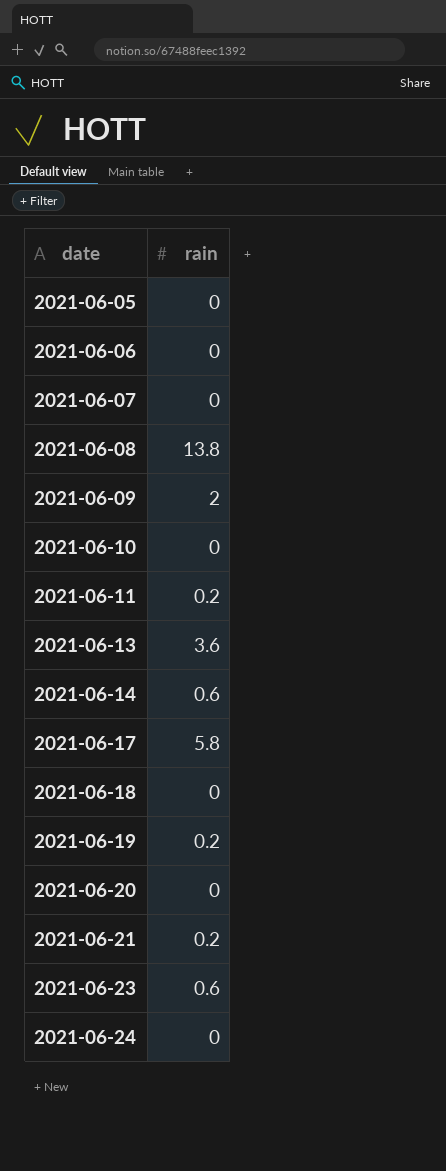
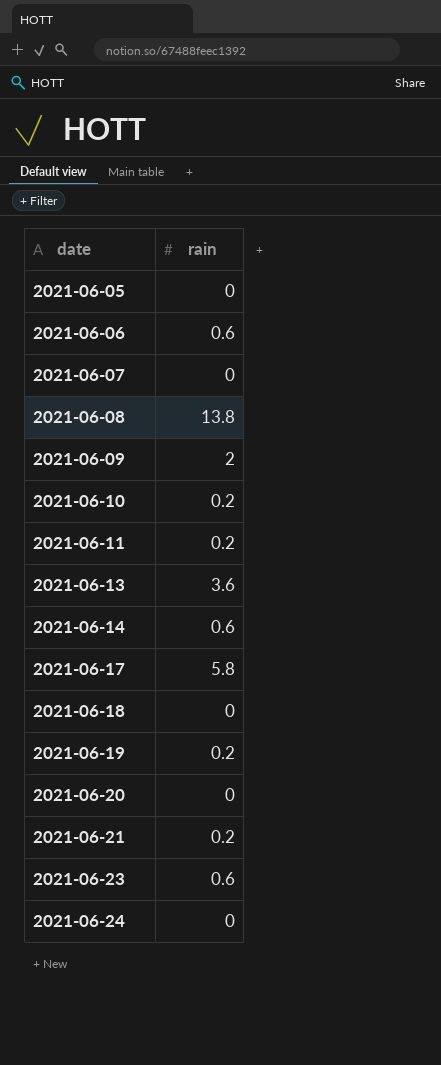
2021-06-06 | rain: 0 -> 0.6
2021-06-10 | rain: 0 -> 0.2

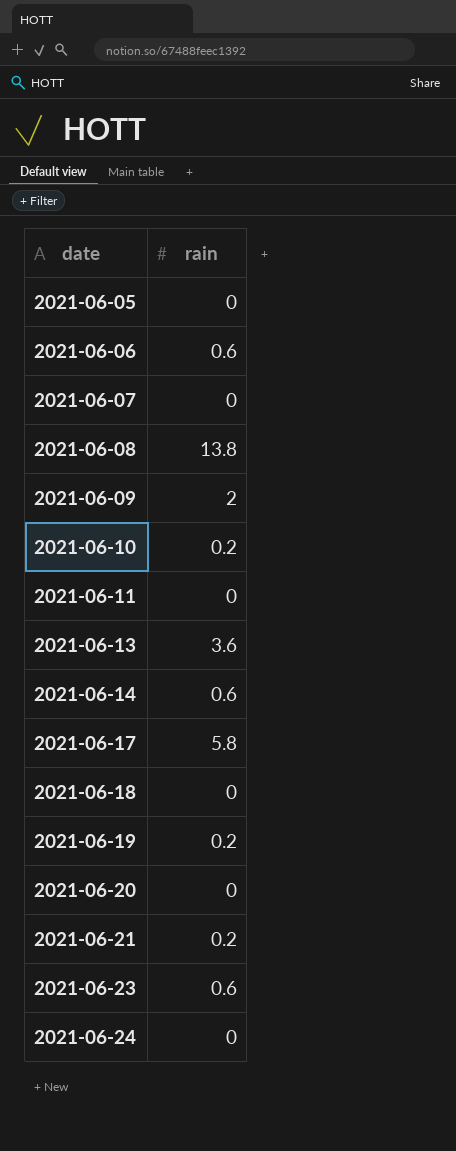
2021-06-11 | rain: 0.2 -> 0

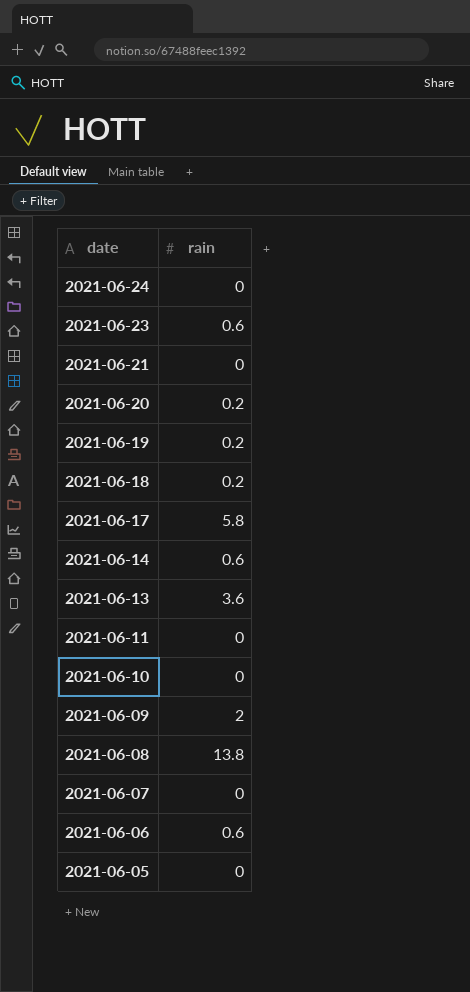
row order: date ascending -> date descending
2021-06-21 | rain: 0.2 -> 0
2021-06-20 | rain: 0 -> 0.2
2021-06-18 | rain: 0 -> 0.2
2021-06-10 | rain: 0.2 -> 0

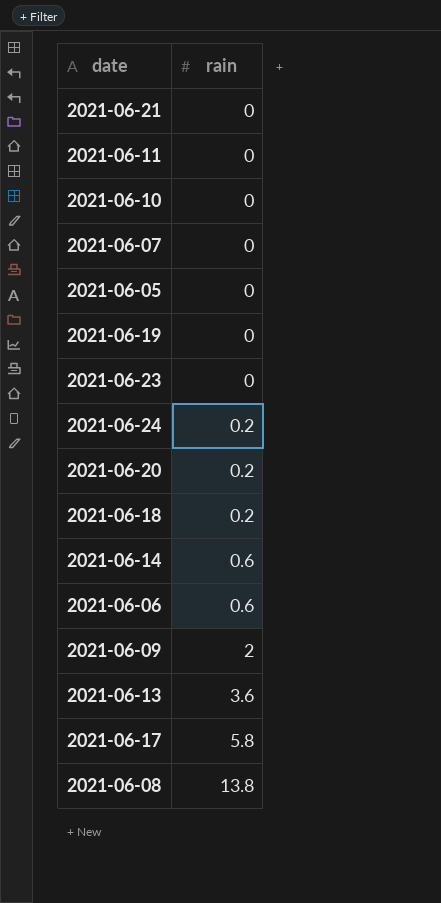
row order: date descending -> rain ascending
2021-06-19 | rain: 0.2 -> 0
2021-06-23 | rain: 0.6 -> 0
2021-06-24 | rain: 0 -> 0.2

